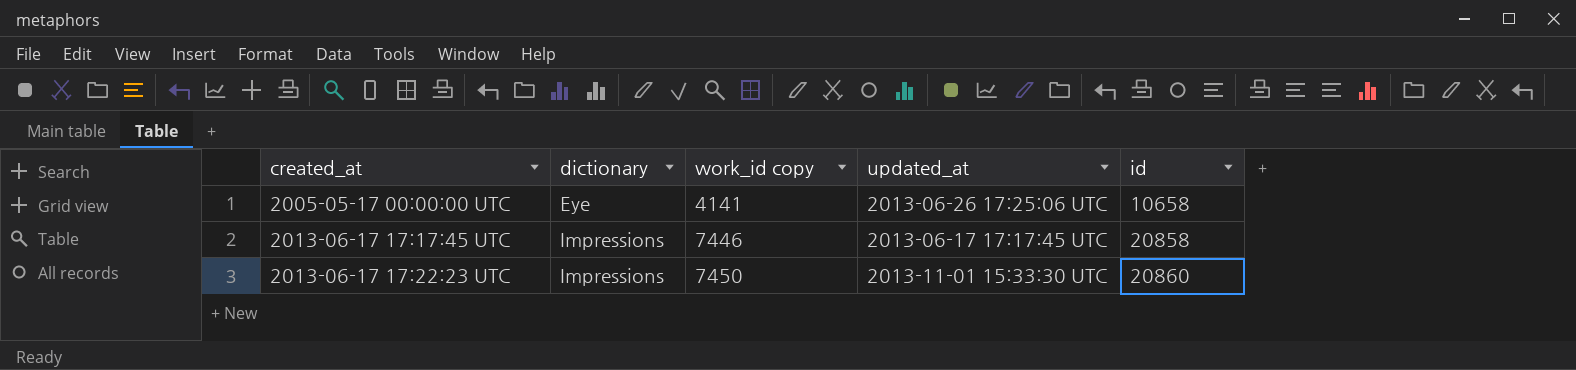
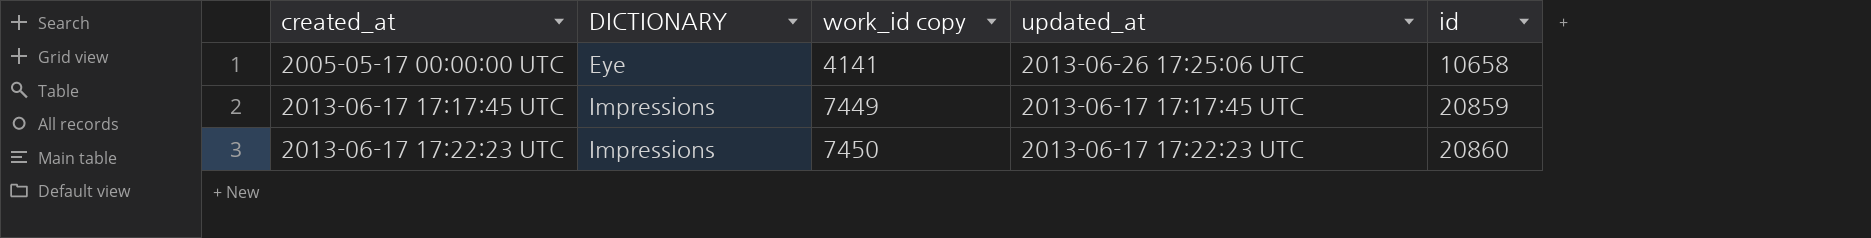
column name: dictionary -> DICTIONARY
2013-06-17 17:17:45 UTC | work_id copy: 7446 -> 7449
2013-06-17 17:17:45 UTC | id: 20858 -> 20859
2013-06-17 17:22:23 UTC | updated_at: 2013-11-01 15:33:30 UTC -> 2013-06-17 17:22:23 UTC

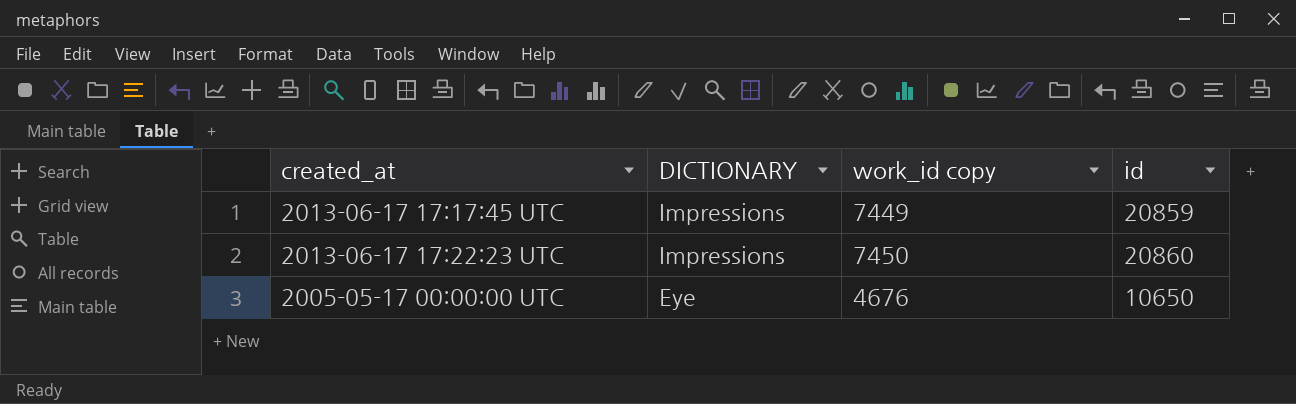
row order: created_at ascending -> DICTIONARY descending
column updated_at | position: 4 -> none
2005-05-17 00:00:00 UTC | work_id copy: 4141 -> 4676
2005-05-17 00:00:00 UTC | id: 10658 -> 10650

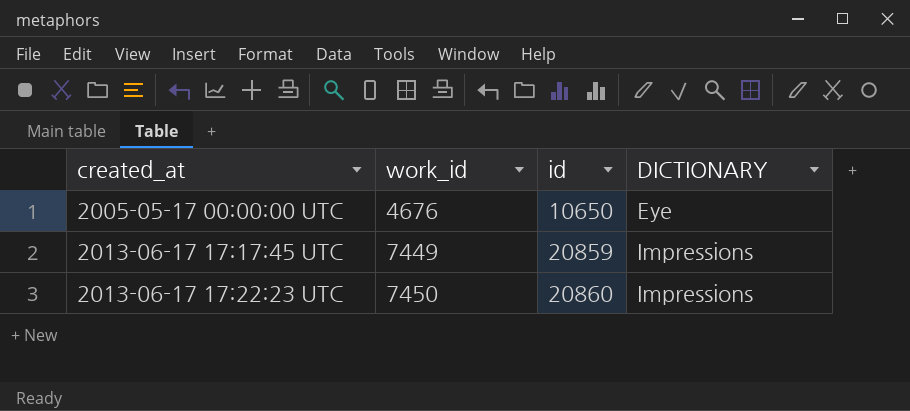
row order: DICTIONARY descending -> created_at ascending
column name: work_id copy -> work_id
column DICTIONARY | position: 2 -> 4

